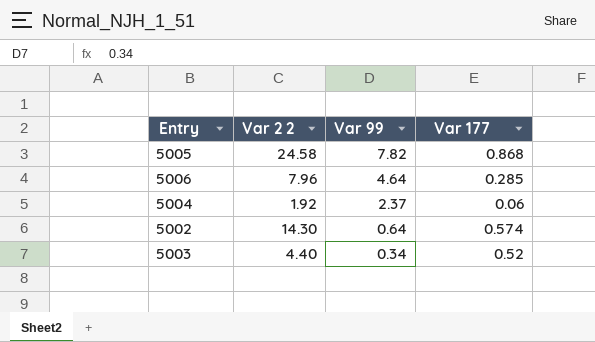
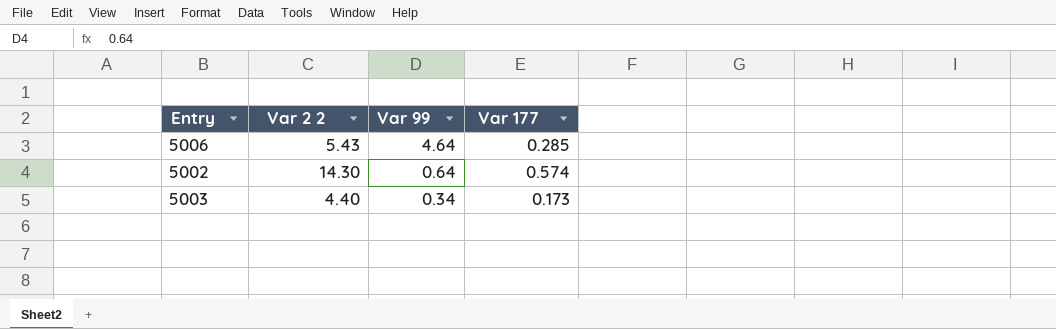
row 5005: 24.58 | 7.82 | 0.868 -> none
row 5004: 1.92 | 2.37 | 0.06 -> none
5006 | Var 2 2: 7.96 -> 5.43
5003 | Var 177: 0.52 -> 0.173

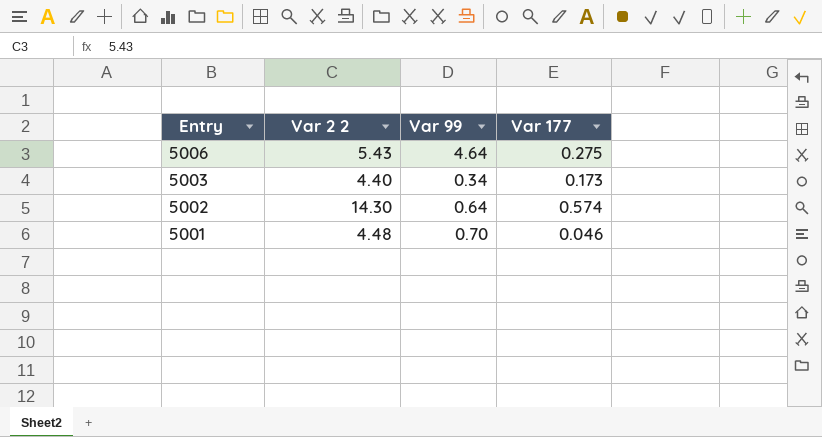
row order: Var 99 descending -> Entry descending
5006 | Var 177: 0.285 -> 0.275
row 5001: none -> 4.48 | 0.70 | 0.046

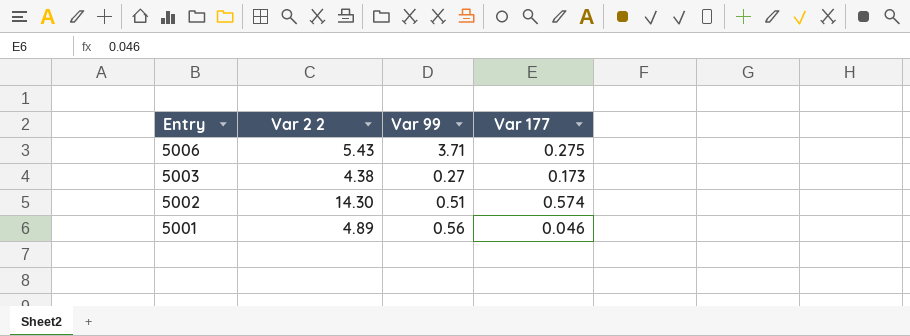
5006 | Var 99: 4.64 -> 3.71
5003 | Var 2 2: 4.40 -> 4.38
5003 | Var 99: 0.34 -> 0.27
5002 | Var 99: 0.64 -> 0.51
5001 | Var 2 2: 4.48 -> 4.89
5001 | Var 99: 0.70 -> 0.56

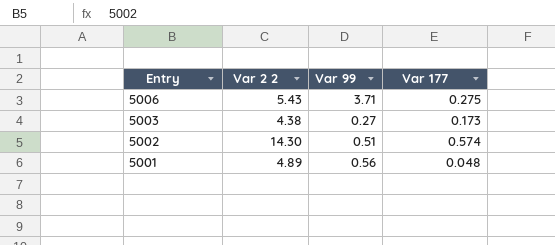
5001 | Var 177: 0.046 -> 0.048

